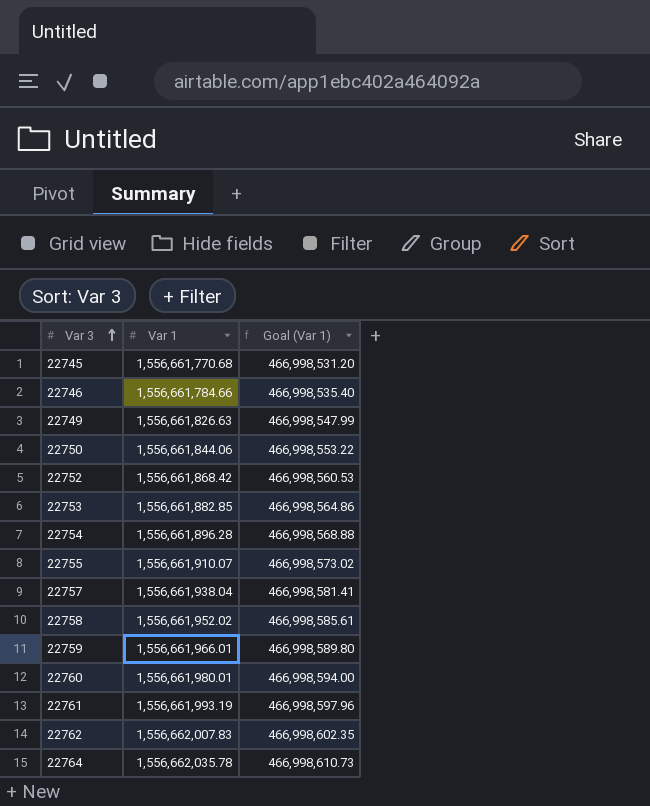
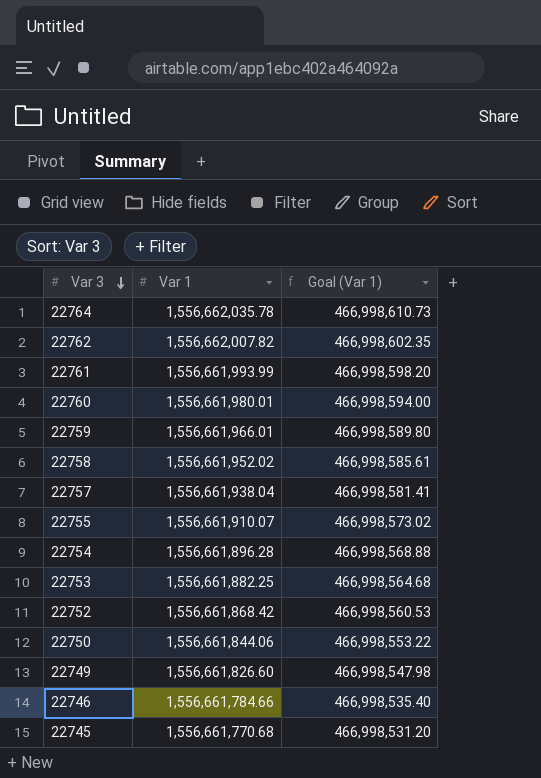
row order: Var 3 ascending -> Var 3 descending
22762 | Var 1: 1,556,662,007.83 -> 1,556,662,007.82
22761 | Var 1: 1,556,661,993.19 -> 1,556,661,993.99
22761 | Goal (Var 1): 466,998,597.96 -> 466,998,598.20
22753 | Var 1: 1,556,661,882.85 -> 1,556,661,882.25
22753 | Goal (Var 1): 466,998,564.86 -> 466,998,564.68
22749 | Var 1: 1,556,661,826.63 -> 1,556,661,826.60
22749 | Goal (Var 1): 466,998,547.99 -> 466,998,547.98

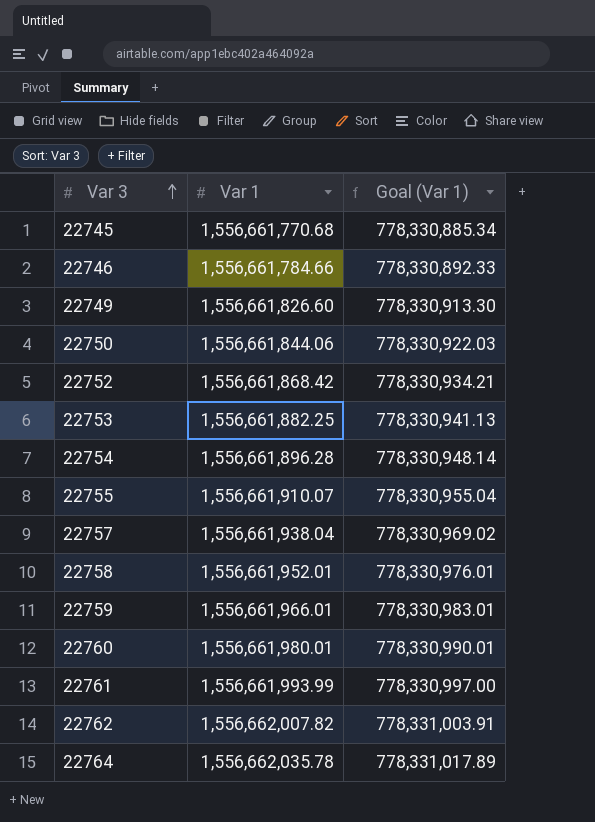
row order: Var 3 descending -> Var 3 ascending
column Goal (Var 1) | formula: [Var 1] * 0.3 -> [Var 1] * 0.5
22758 | Var 1: 1,556,661,952.02 -> 1,556,661,952.01

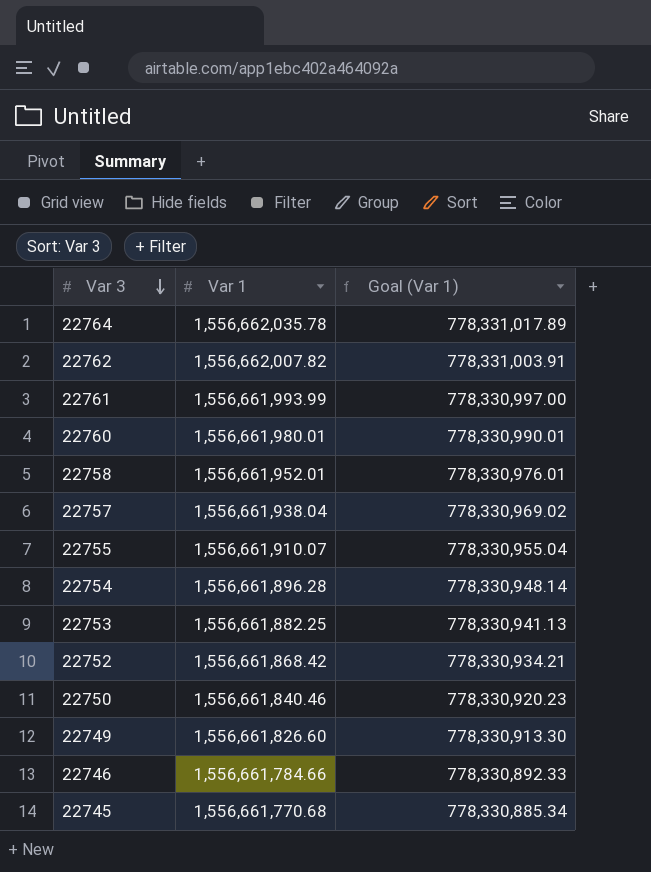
row order: Var 3 ascending -> Var 3 descending
row 22759: 1,556,661,966.01 | 778,330,983.01 -> none
22750 | Var 1: 1,556,661,844.06 -> 1,556,661,840.46
22750 | Goal (Var 1): 778,330,922.03 -> 778,330,920.23

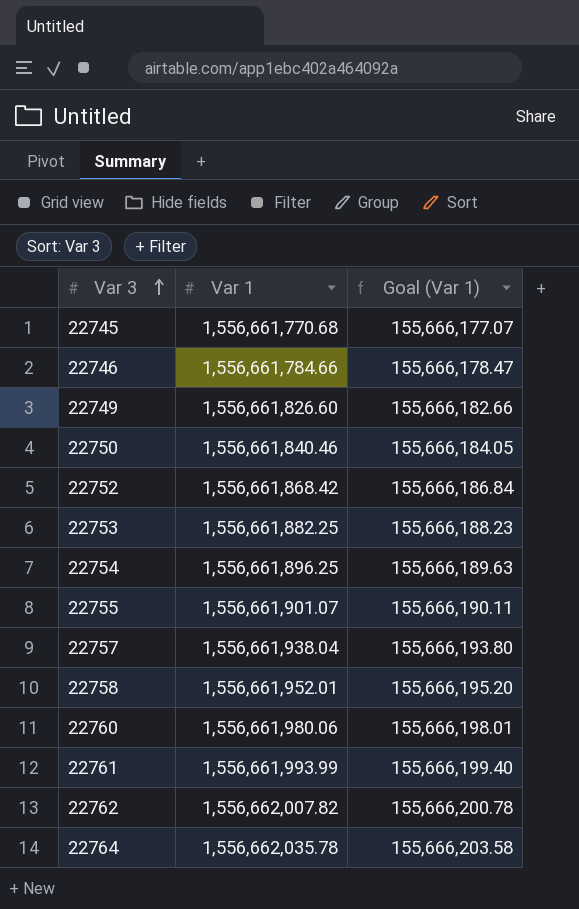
row order: Var 3 descending -> Var 3 ascending
column Goal (Var 1) | formula: [Var 1] * 0.5 -> [Var 1] * 0.1
22754 | Var 1: 1,556,661,896.28 -> 1,556,661,896.25
22755 | Var 1: 1,556,661,910.07 -> 1,556,661,901.07
22760 | Var 1: 1,556,661,980.01 -> 1,556,661,980.06

